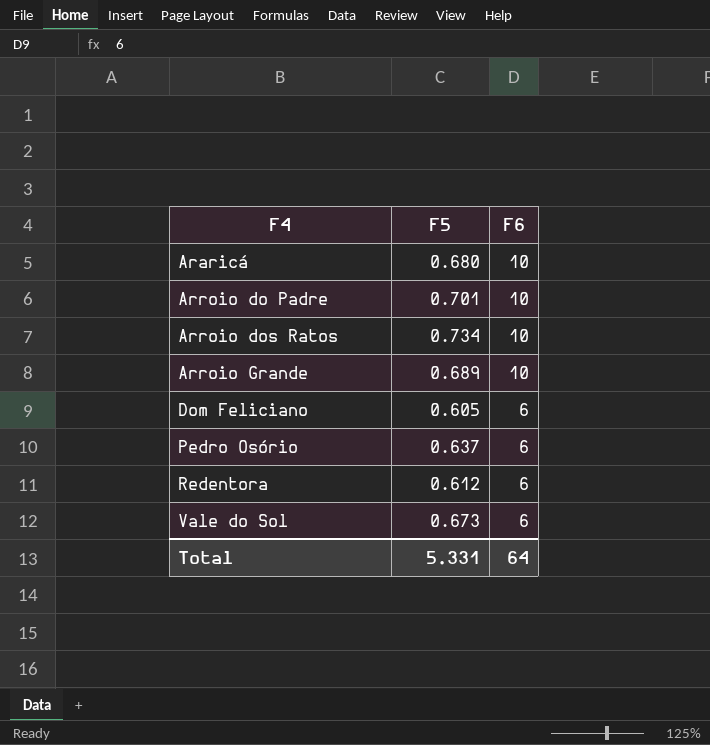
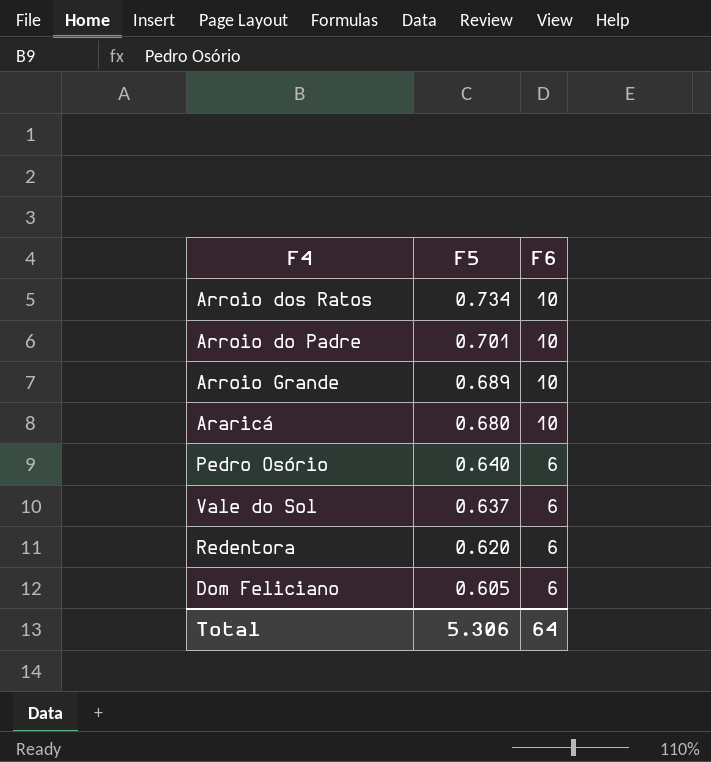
row order: F4 ascending -> F5 descending
Pedro Osório | F5: 0.637 -> 0.640
Vale do Sol | F5: 0.673 -> 0.637
Redentora | F5: 0.612 -> 0.620
Total | F5: 5.331 -> 5.306

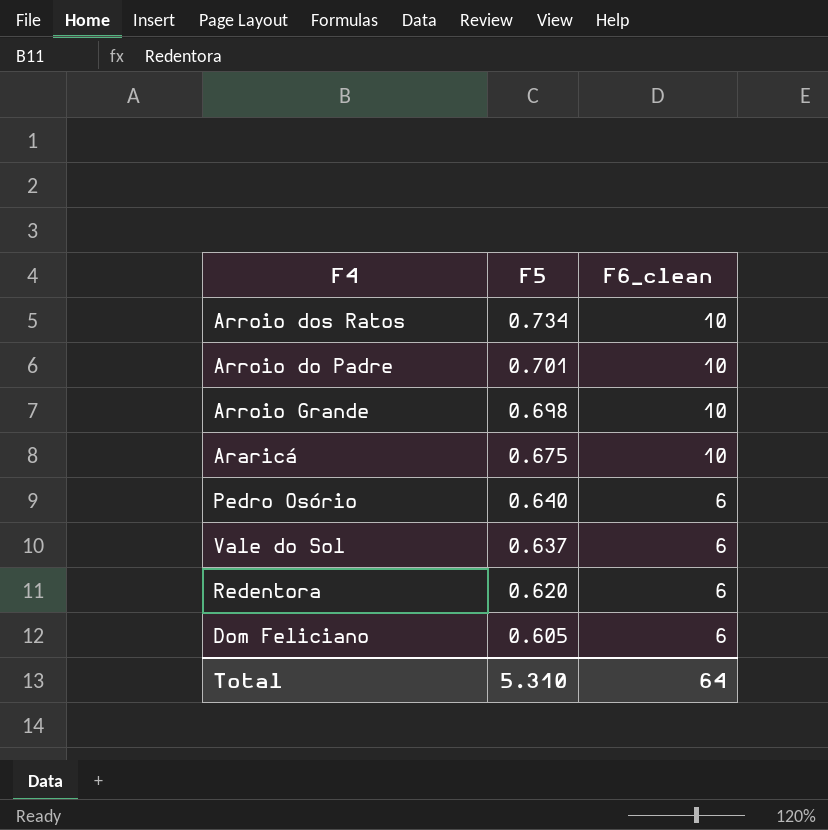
column name: F6 -> F6_clean
Arroio Grande | F5: 0.689 -> 0.698
Araricá | F5: 0.680 -> 0.675
Total | F5: 5.306 -> 5.310

